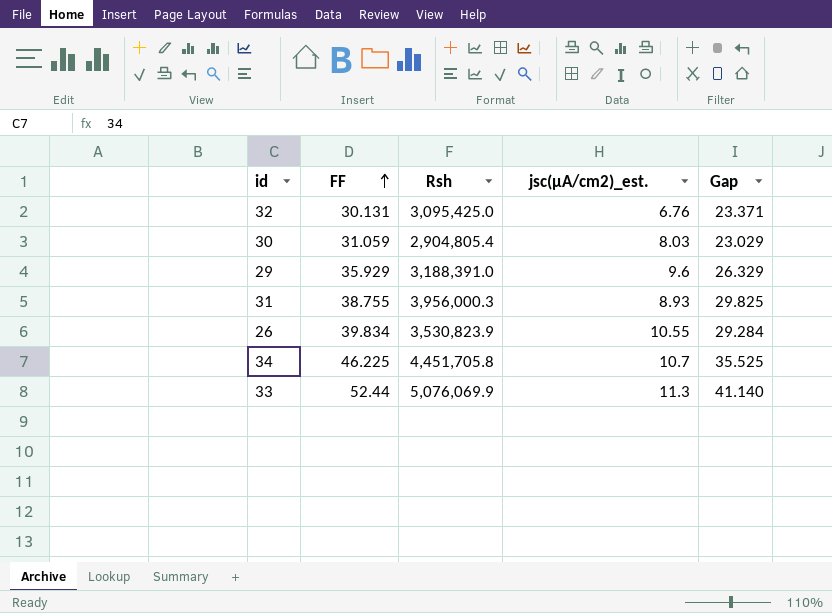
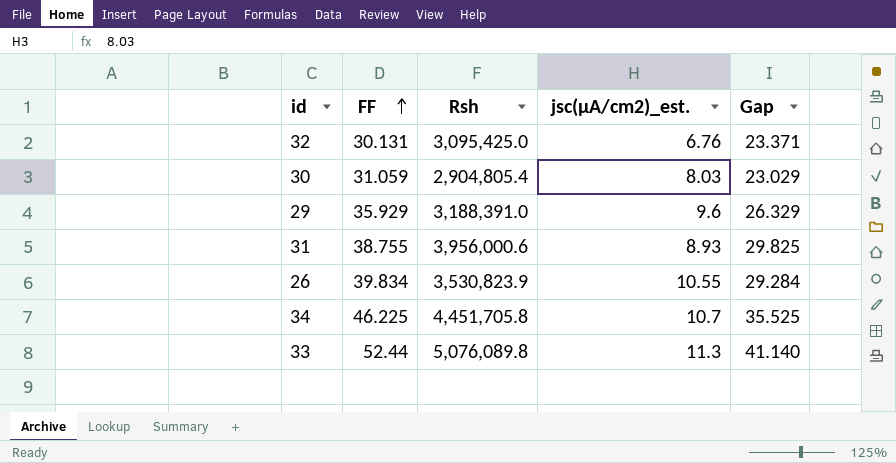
31 | Rsh: 3,956,000.3 -> 3,956,000.6
33 | Rsh: 5,076,069.9 -> 5,076,089.8

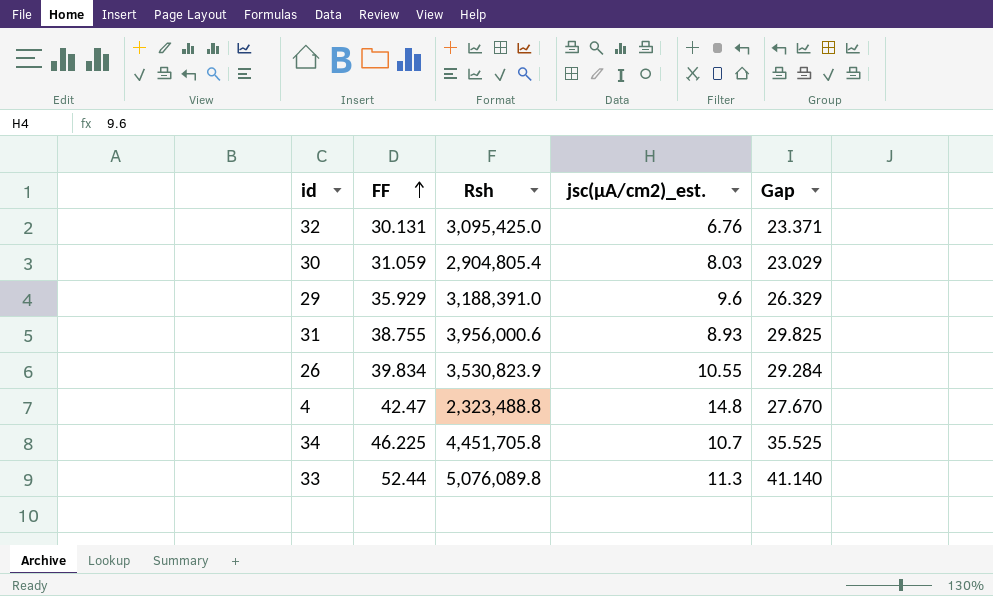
row 4: none -> 42.47 | 2,323,488.8 | 14.8 | 27.670

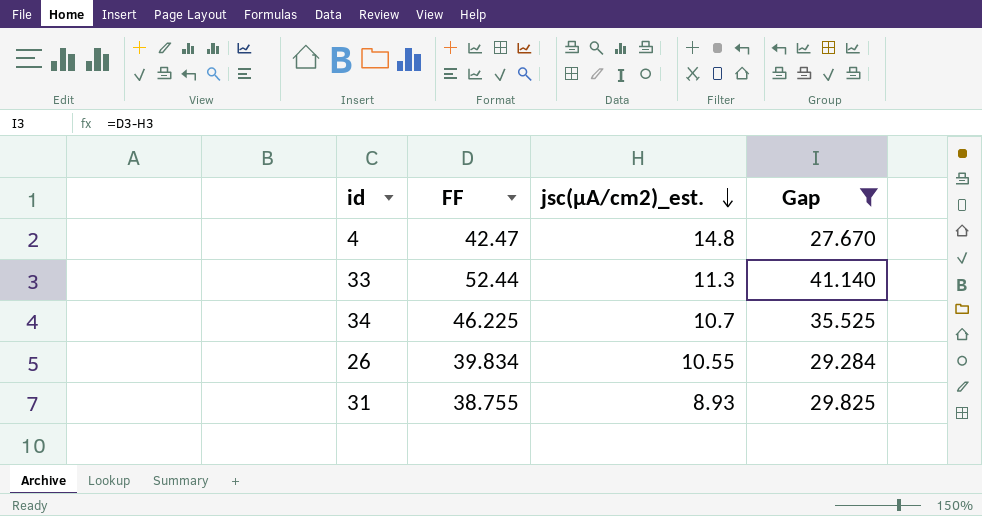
filter: none -> Gap >= 27.670
row order: FF ascending -> jsc(µA/cm2)_est. descending
column Rsh | position: 3 -> none

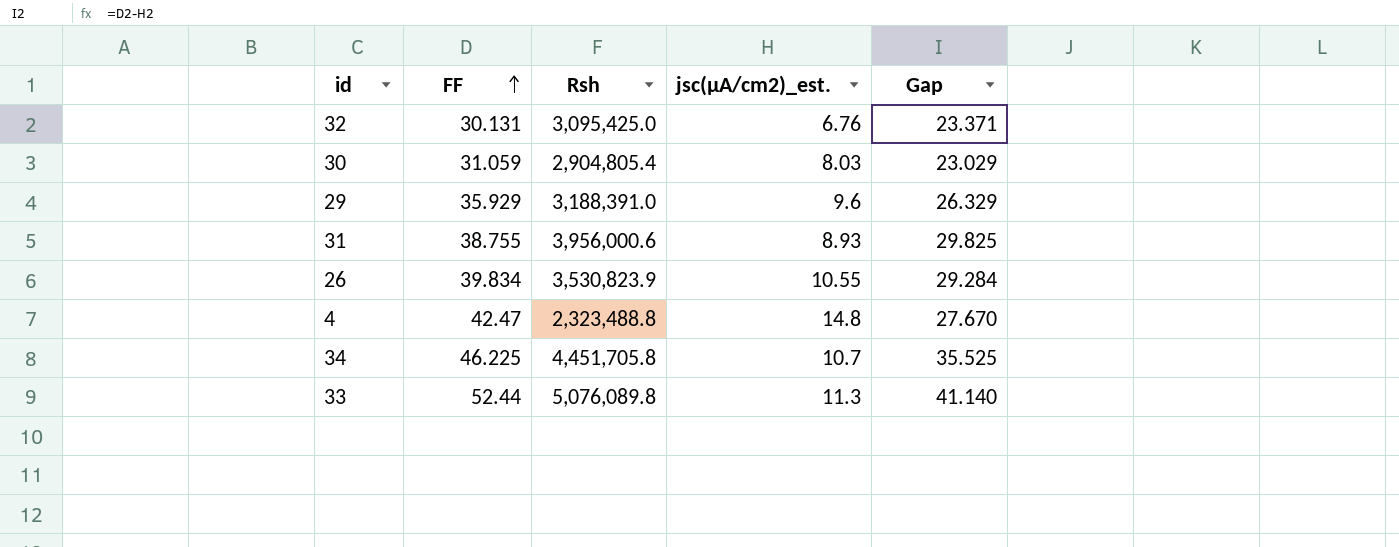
filter: Gap >= 27.670 -> none
row order: jsc(µA/cm2)_est. descending -> FF ascending
column Rsh | position: none -> 3

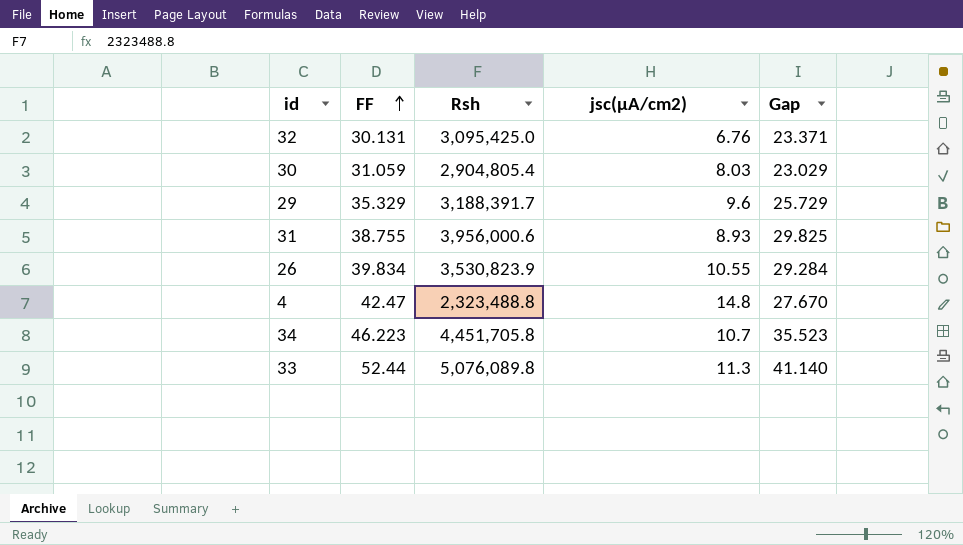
column name: jsc(µA/cm2)_est. -> jsc(µA/cm2)
29 | FF: 35.929 -> 35.329
29 | Rsh: 3,188,391.0 -> 3,188,391.7
29 | Gap: 26.329 -> 25.729
34 | FF: 46.225 -> 46.223
34 | Gap: 35.525 -> 35.523

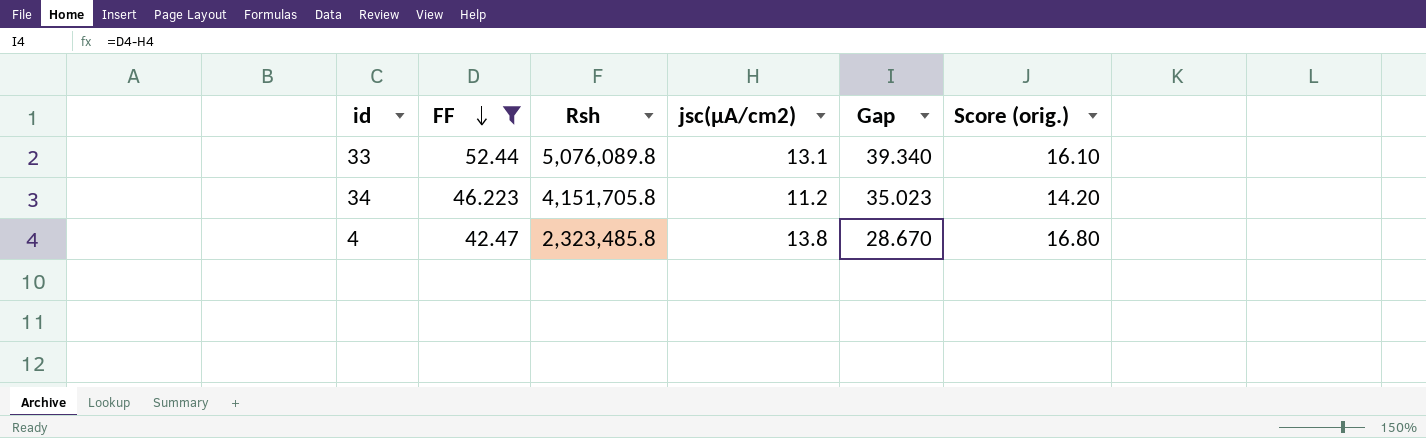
filter: none -> FF >= 42.47
row order: FF ascending -> FF descending
column Score (orig.) | formula: none -> [jsc(µA/cm2)] + 3
33 | jsc(µA/cm2): 11.3 -> 13.1
33 | Gap: 41.140 -> 39.340
34 | Rsh: 4,451,705.8 -> 4,151,705.8
34 | jsc(µA/cm2): 10.7 -> 11.2
34 | Gap: 35.523 -> 35.023
4 | Rsh: 2,323,488.8 -> 2,323,485.8
4 | jsc(µA/cm2): 14.8 -> 13.8
4 | Gap: 27.670 -> 28.670

